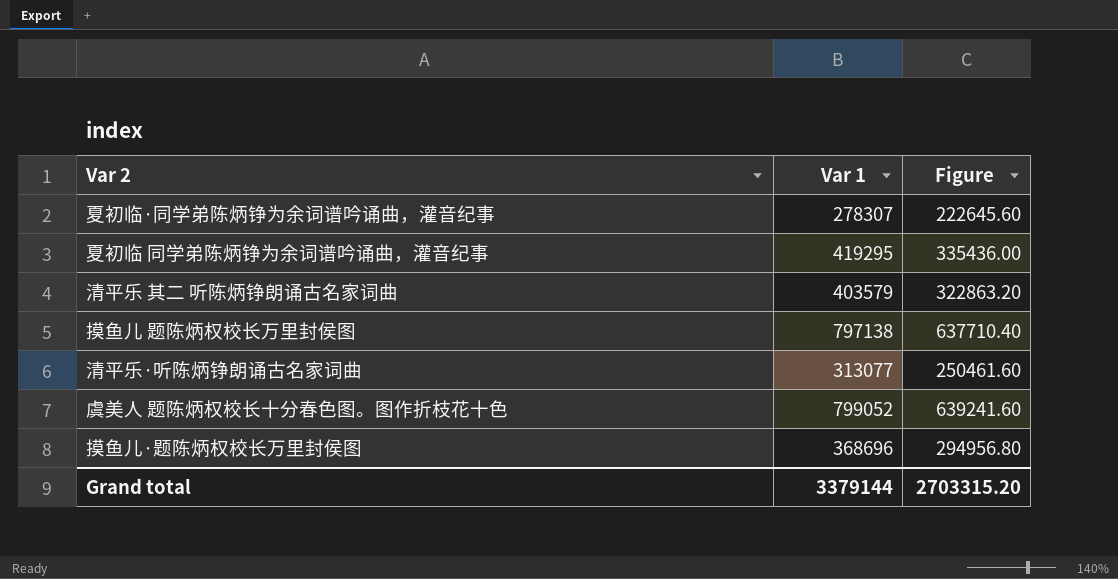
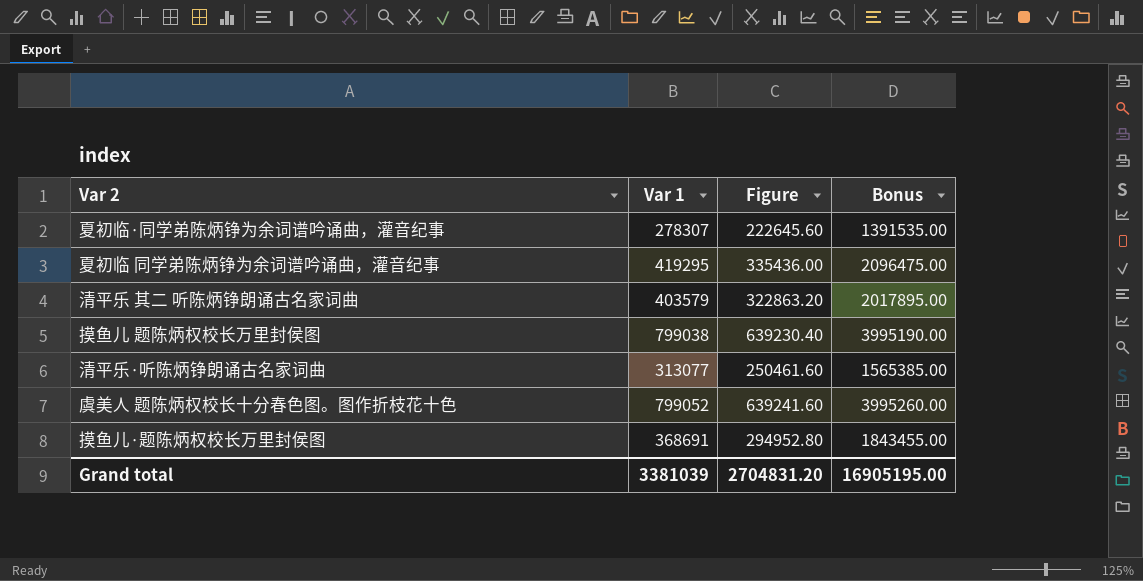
column Bonus | formula: none -> [Var 1] * 5
摸鱼儿 题陈炳权校长万里封侯图 | Var 1: 797138 -> 799038
摸鱼儿 题陈炳权校长万里封侯图 | Figure: 637710.40 -> 639230.40
摸鱼儿·题陈炳权校长万里封侯图 | Var 1: 368696 -> 368691
摸鱼儿·题陈炳权校长万里封侯图 | Figure: 294956.80 -> 294952.80
Grand total | Var 1: 3379144 -> 3381039
Grand total | Figure: 2703315.20 -> 2704831.20

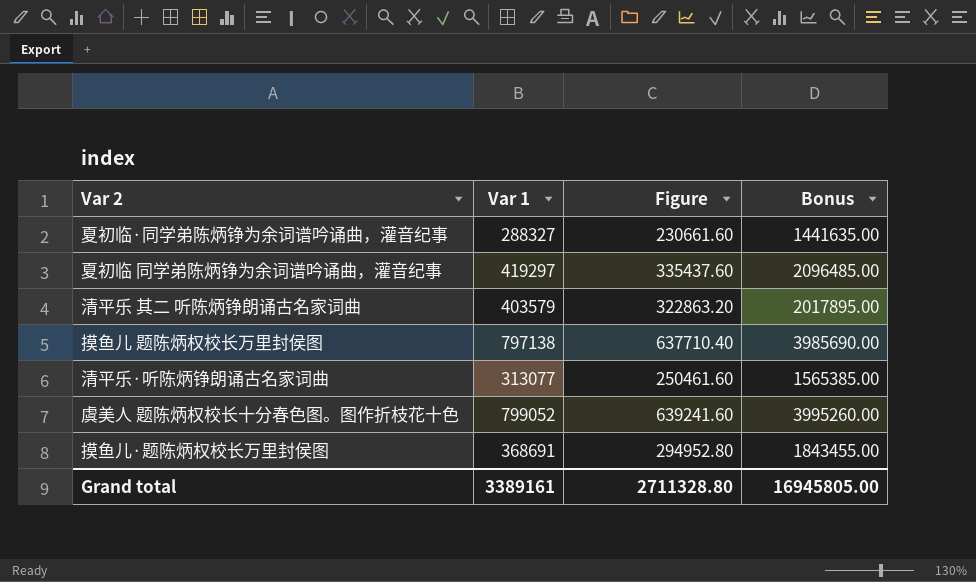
夏初临·同学弟陈炳铮为余词谱吟诵曲，灌音纪事 | Var 1: 278307 -> 288327
夏初临·同学弟陈炳铮为余词谱吟诵曲，灌音纪事 | Figure: 222645.60 -> 230661.60
夏初临·同学弟陈炳铮为余词谱吟诵曲，灌音纪事 | Bonus: 1391535.00 -> 1441635.00
夏初临 同学弟陈炳铮为余词谱吟诵曲，灌音纪事 | Var 1: 419295 -> 419297
夏初临 同学弟陈炳铮为余词谱吟诵曲，灌音纪事 | Figure: 335436.00 -> 335437.60
夏初临 同学弟陈炳铮为余词谱吟诵曲，灌音纪事 | Bonus: 2096475.00 -> 2096485.00
摸鱼儿 题陈炳权校长万里封侯图 | Var 1: 799038 -> 797138
摸鱼儿 题陈炳权校长万里封侯图 | Figure: 639230.40 -> 637710.40
摸鱼儿 题陈炳权校长万里封侯图 | Bonus: 3995190.00 -> 3985690.00
Grand total | Var 1: 3381039 -> 3389161
Grand total | Figure: 2704831.20 -> 2711328.80
Grand total | Bonus: 16905195.00 -> 16945805.00

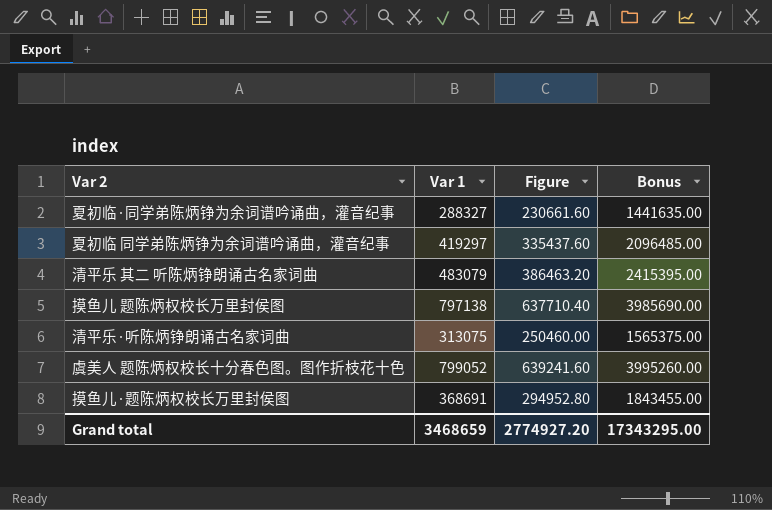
清平乐 其二 听陈炳铮朗诵古名家词曲 | Var 1: 403579 -> 483079
清平乐 其二 听陈炳铮朗诵古名家词曲 | Figure: 322863.20 -> 386463.20
清平乐 其二 听陈炳铮朗诵古名家词曲 | Bonus: 2017895.00 -> 2415395.00
清平乐·听陈炳铮朗诵古名家词曲 | Var 1: 313077 -> 313075
清平乐·听陈炳铮朗诵古名家词曲 | Figure: 250461.60 -> 250460.00
清平乐·听陈炳铮朗诵古名家词曲 | Bonus: 1565385.00 -> 1565375.00
Grand total | Var 1: 3389161 -> 3468659
Grand total | Figure: 2711328.80 -> 2774927.20
Grand total | Bonus: 16945805.00 -> 17343295.00

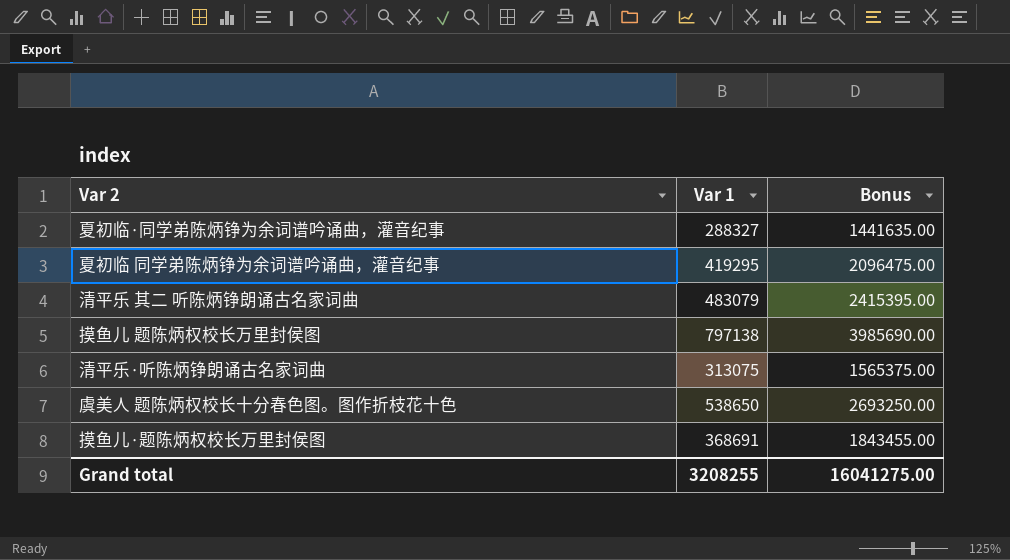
column Figure | formula: [Var 1] * 0.8 -> none
夏初临 同学弟陈炳铮为余词谱吟诵曲，灌音纪事 | Var 1: 419297 -> 419295
夏初临 同学弟陈炳铮为余词谱吟诵曲，灌音纪事 | Bonus: 2096485.00 -> 2096475.00
虞美人 题陈炳权校长十分春色图。图作折枝花十色 | Var 1: 799052 -> 538650
虞美人 题陈炳权校长十分春色图。图作折枝花十色 | Bonus: 3995260.00 -> 2693250.00
Grand total | Var 1: 3468659 -> 3208255
Grand total | Bonus: 17343295.00 -> 16041275.00

